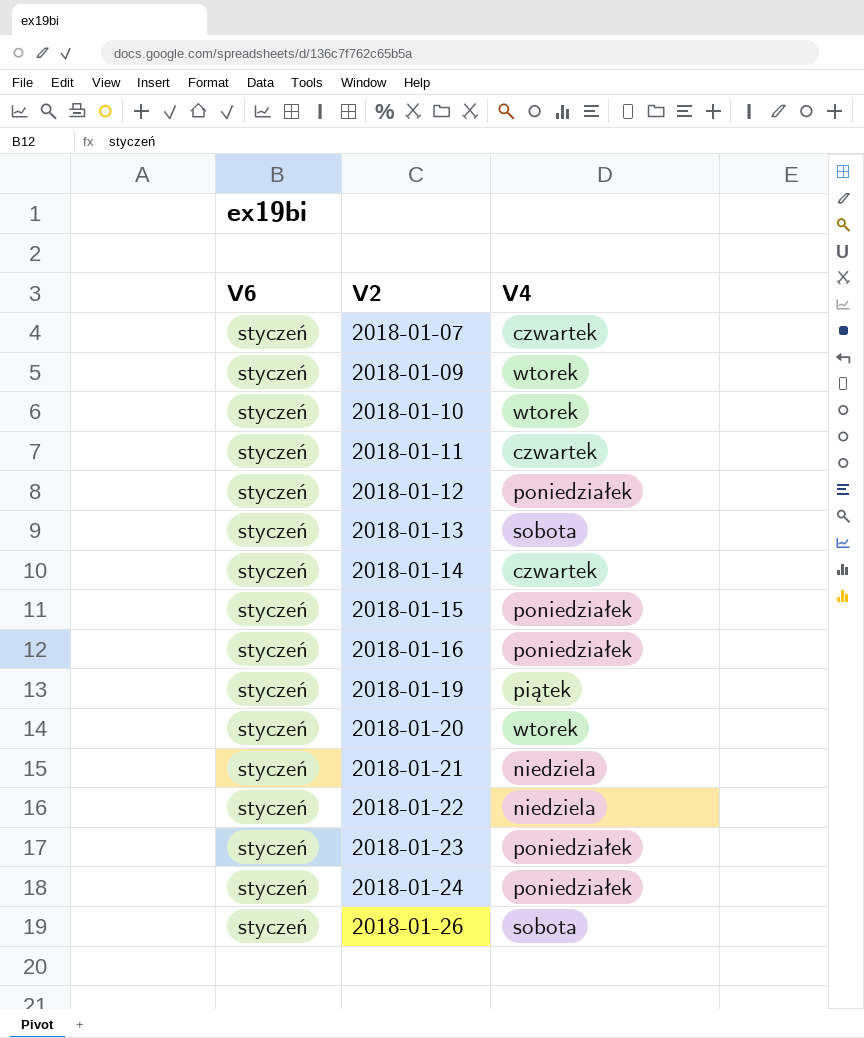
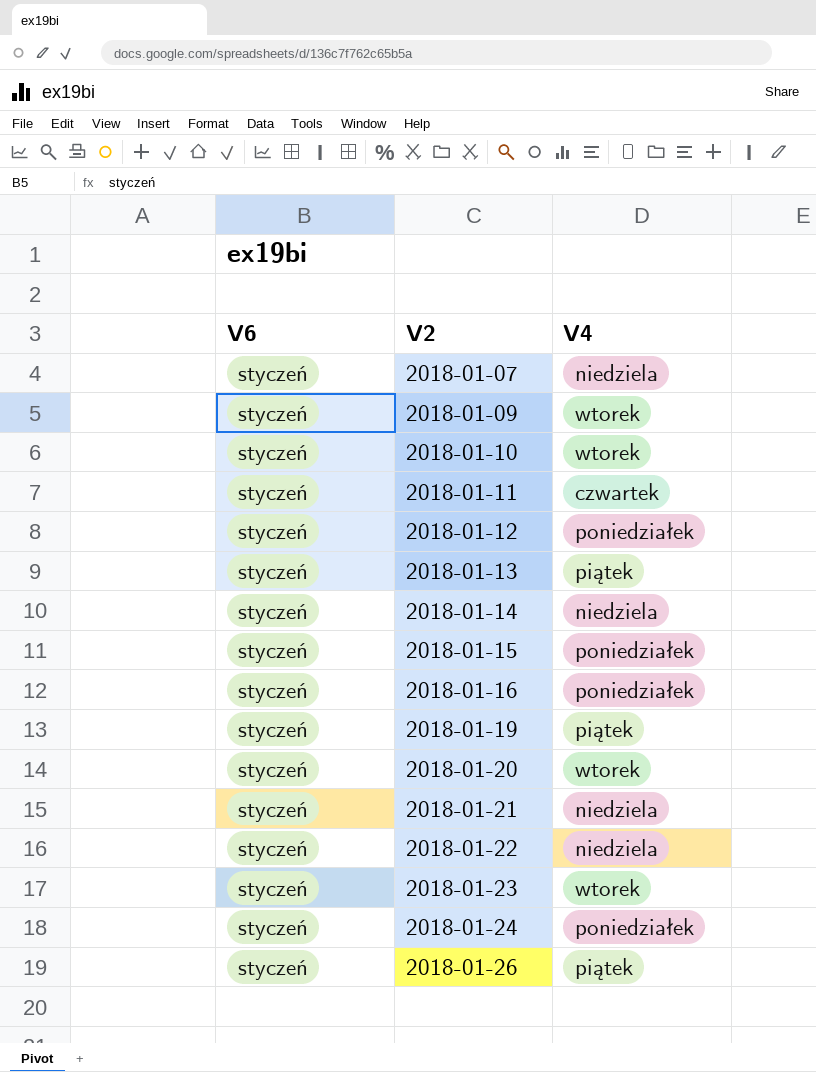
2018-01-07 | V4: czwartek -> niedziela
2018-01-13 | V4: sobota -> piątek
2018-01-14 | V4: czwartek -> niedziela
2018-01-23 | V4: poniedziałek -> wtorek
2018-01-26 | V4: sobota -> piątek

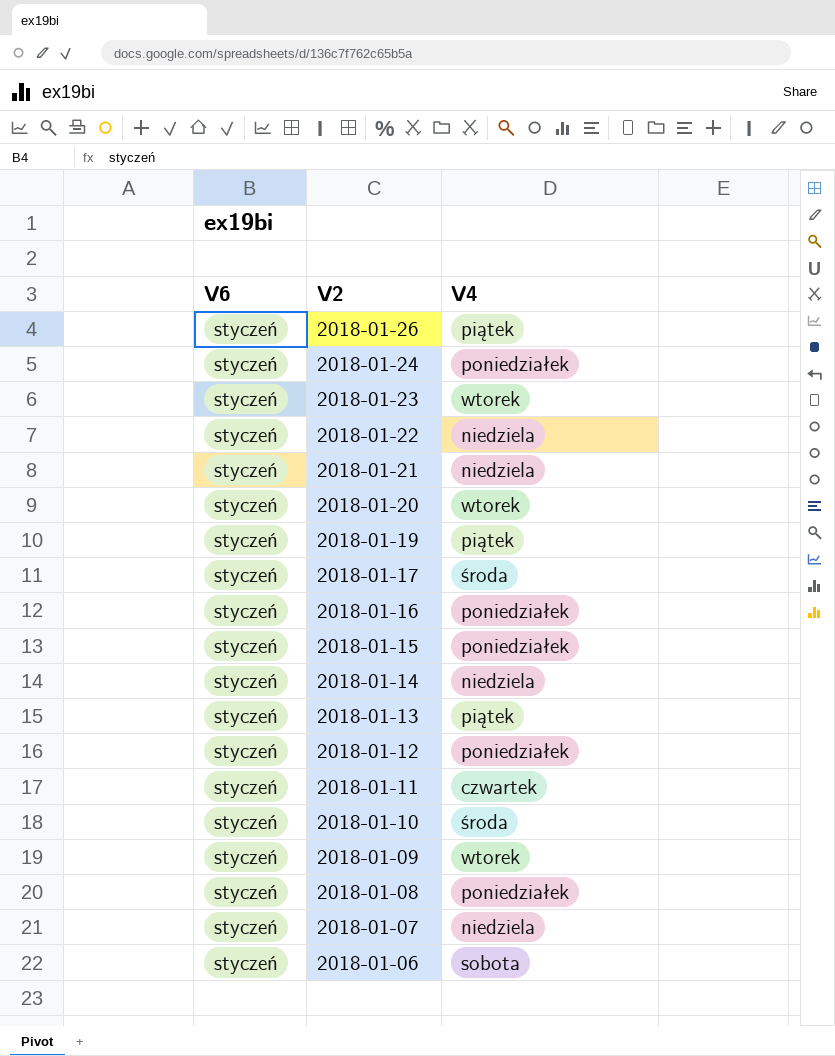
row order: V2 ascending -> V2 descending
row 2018-01-17: none -> styczeń | środa
2018-01-10 | V4: wtorek -> środa
row 2018-01-08: none -> styczeń | poniedziałek
row 2018-01-06: none -> styczeń | sobota

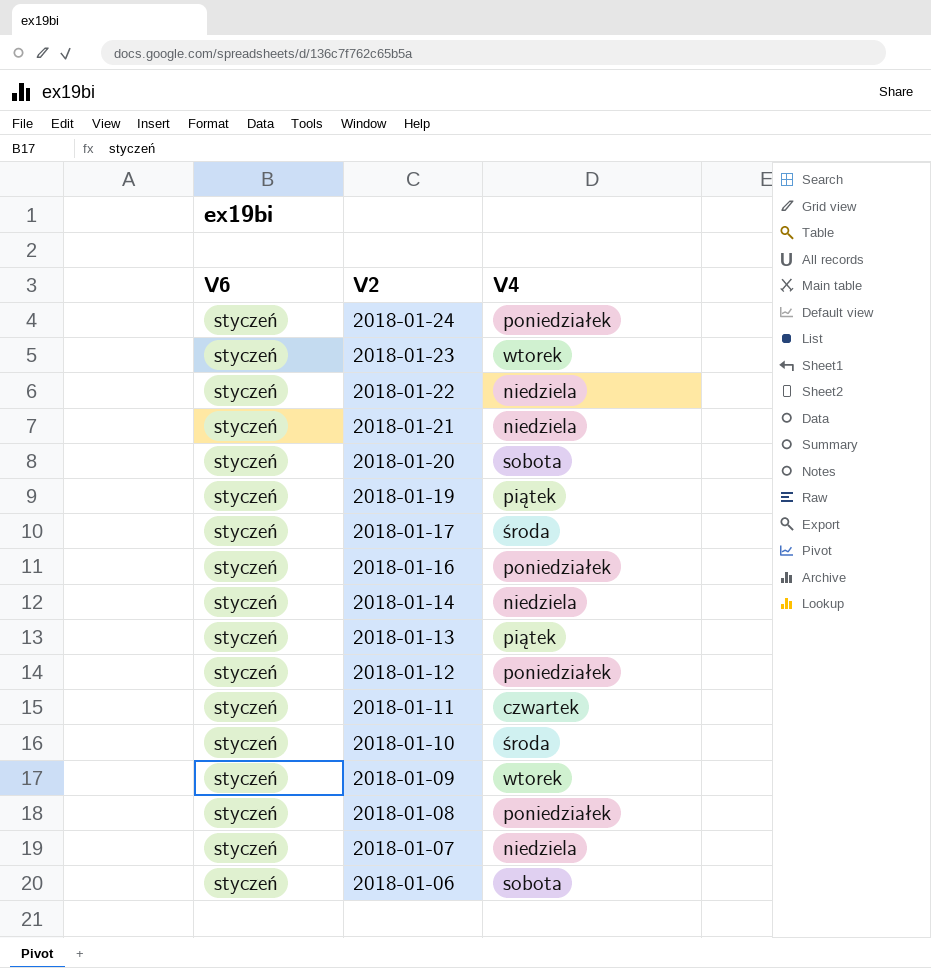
row 2018-01-26: styczeń | piątek -> none
row 2018-01-15: styczeń | poniedziałek -> none
2018-01-20 | V4: wtorek -> sobota

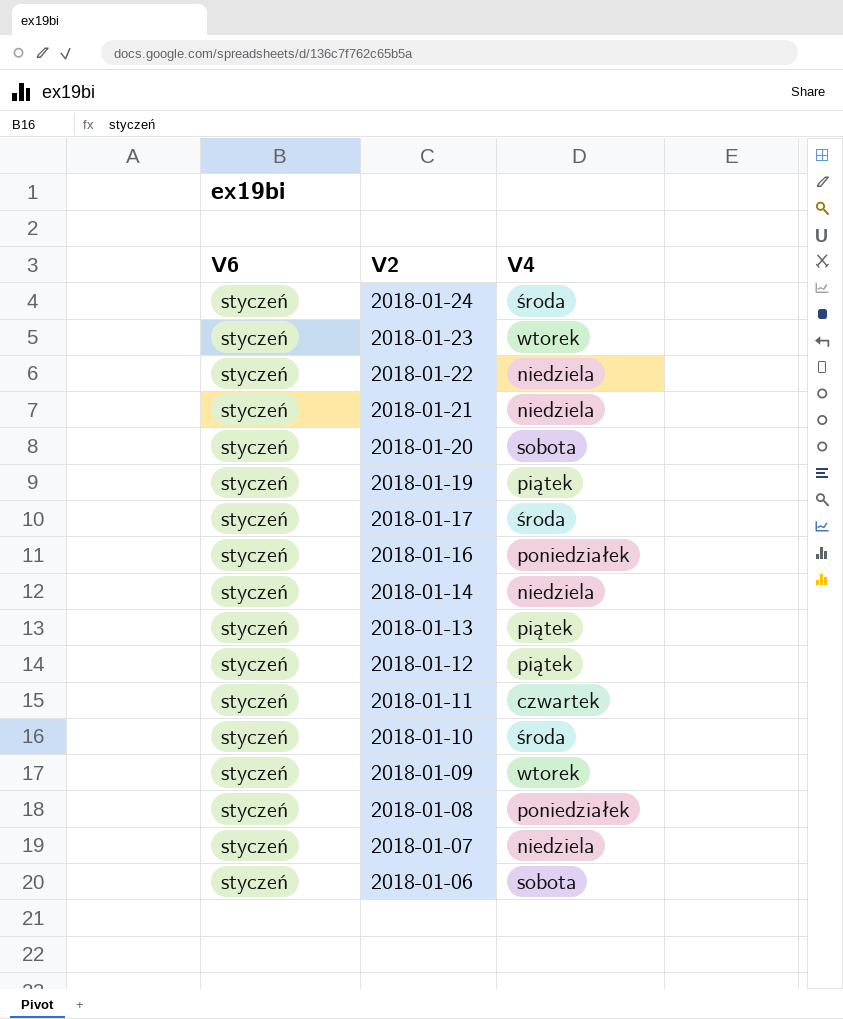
2018-01-24 | V4: poniedziałek -> środa
2018-01-12 | V4: poniedziałek -> piątek

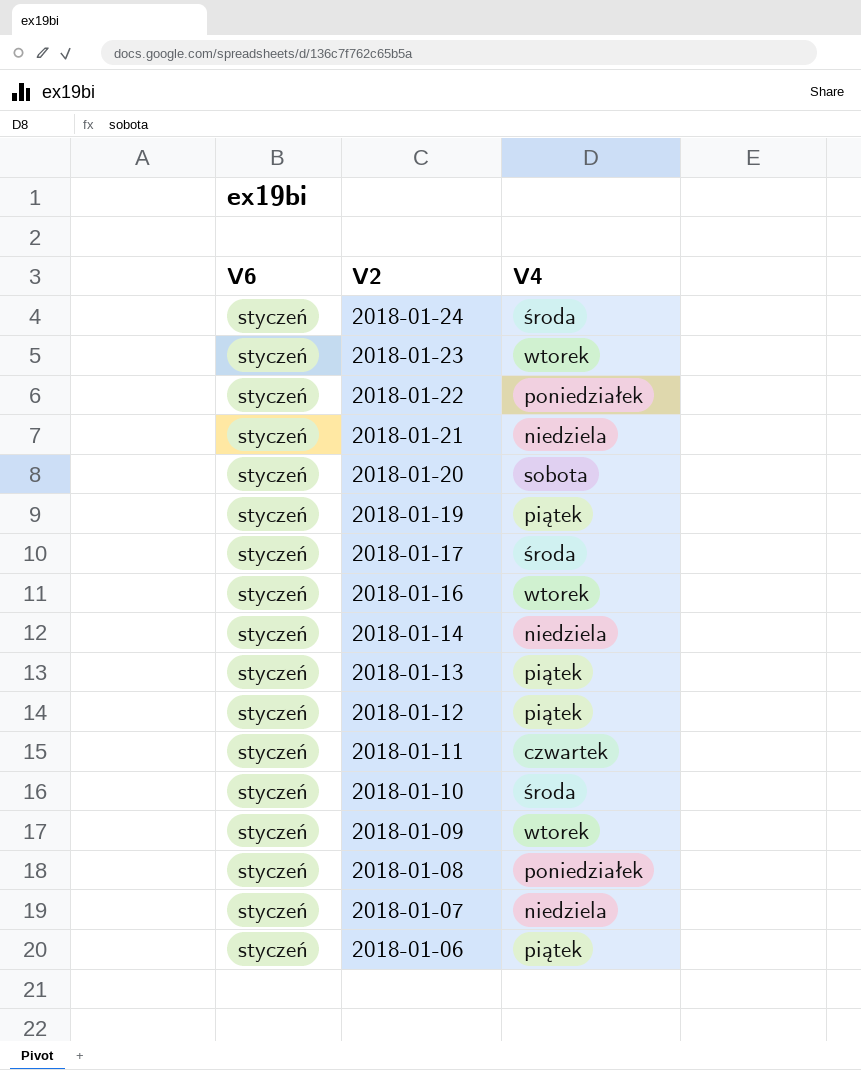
2018-01-22 | V4: niedziela -> poniedziałek
2018-01-16 | V4: poniedziałek -> wtorek
2018-01-06 | V4: sobota -> piątek

